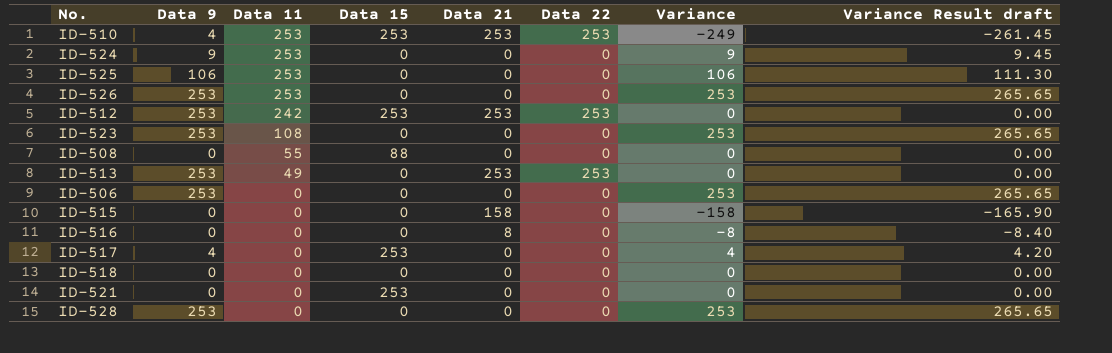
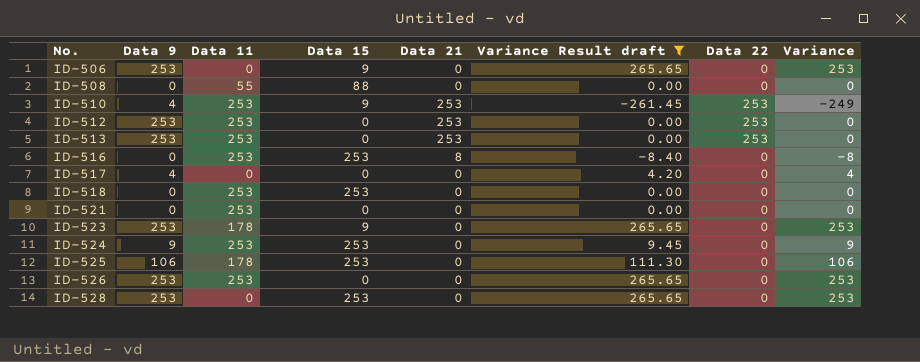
filter: none -> Variance Result draft != -165.90
row order: Data 11 descending -> No. ascending
column Variance Result draft | position: 8 -> 6
ID-506 | Data 15: 0 -> 9
ID-510 | Data 15: 253 -> 9
ID-512 | Data 11: 242 -> 253
ID-512 | Data 15: 253 -> 0
ID-513 | Data 11: 49 -> 253
ID-516 | Data 11: 0 -> 253
ID-516 | Data 15: 0 -> 253
ID-517 | Data 15: 253 -> 0
ID-518 | Data 11: 0 -> 253
ID-518 | Data 15: 0 -> 253
ID-521 | Data 11: 0 -> 253
ID-521 | Data 15: 253 -> 0
ID-523 | Data 11: 108 -> 178
ID-523 | Data 15: 0 -> 9
ID-524 | Data 15: 0 -> 253
ID-525 | Data 11: 253 -> 178
ID-525 | Data 15: 0 -> 253
ID-528 | Data 15: 0 -> 253

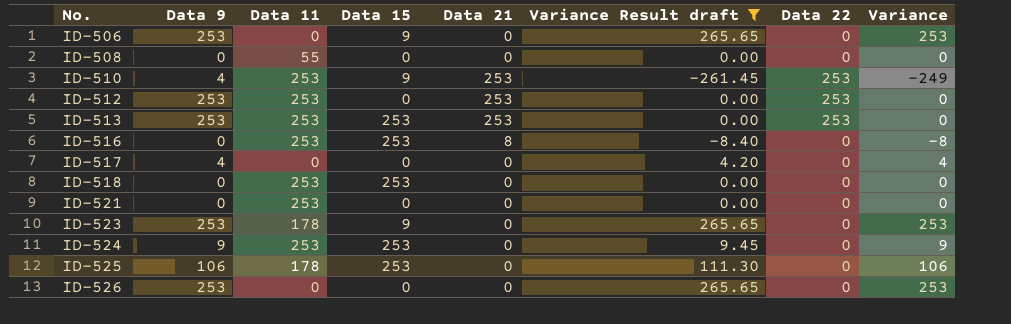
row ID-528: 253 | 0 | 253 | 0 | 265.65 | 0 | 253 -> none
ID-508 | Data 15: 88 -> 0
ID-513 | Data 15: 0 -> 253
ID-526 | Data 11: 253 -> 0

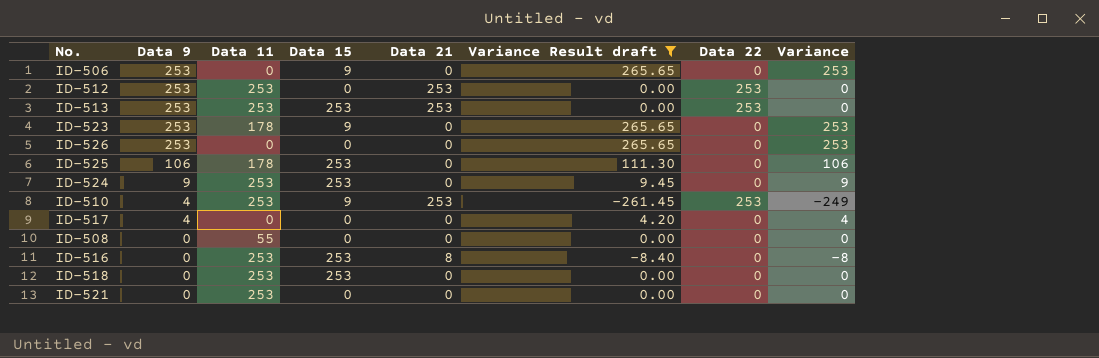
row order: No. ascending -> Data 9 descending

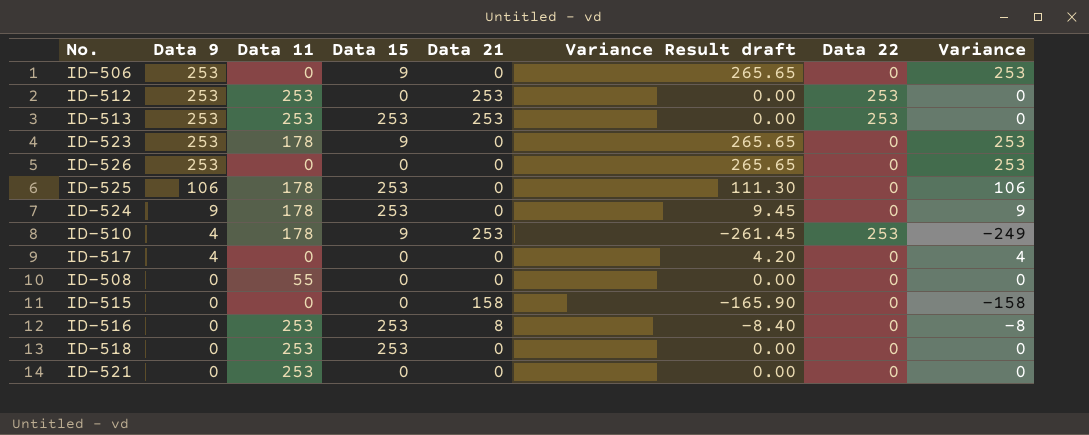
filter: Variance Result draft != -165.90 -> none
ID-524 | Data 11: 253 -> 178
ID-510 | Data 11: 253 -> 178

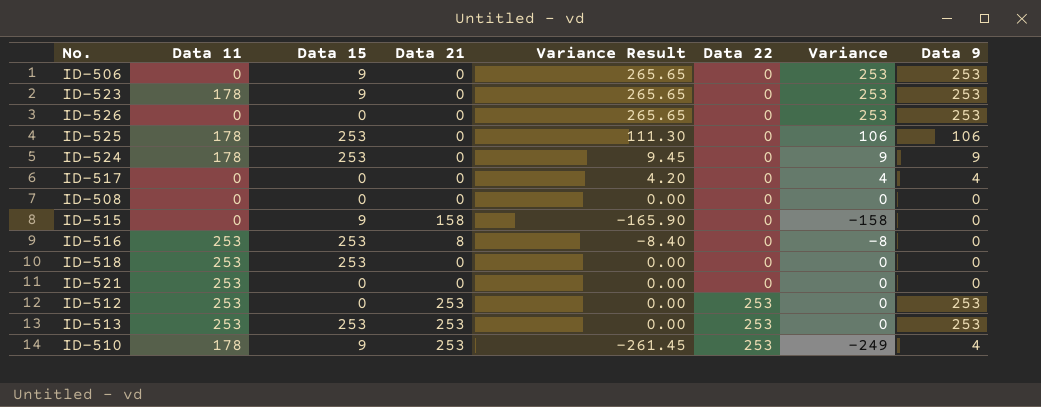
row order: Data 9 descending -> Data 22 ascending
column name: Variance Result draft -> Variance Result
column Data 9 | position: 2 -> 8
ID-508 | Data 11: 55 -> 0
ID-515 | Data 15: 0 -> 9

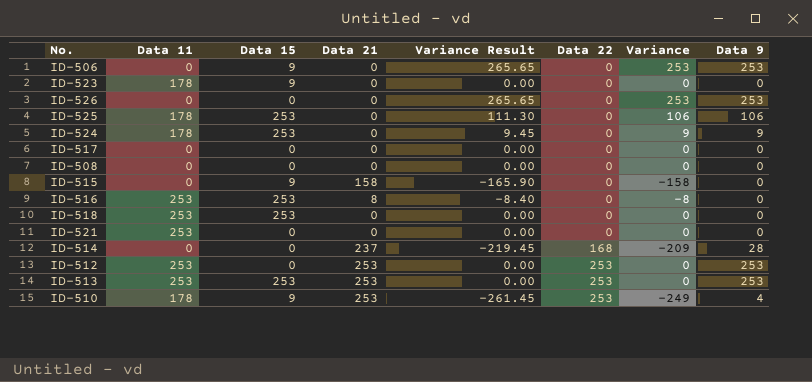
ID-523 | Variance Result: 265.65 -> 0.00
ID-523 | Variance: 253 -> 0
ID-523 | Data 9: 253 -> 0
ID-517 | Variance Result: 4.20 -> 0.00
ID-517 | Variance: 4 -> 0
ID-517 | Data 9: 4 -> 0
row ID-514: none -> 0 | 0 | 237 | -219.45 | 168 | -209 | 28

